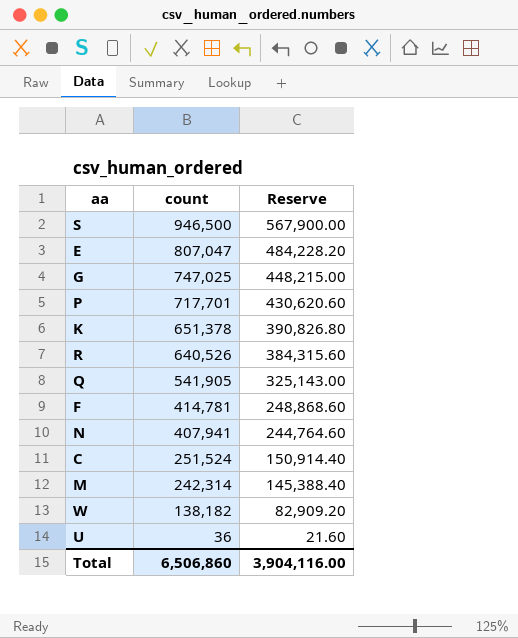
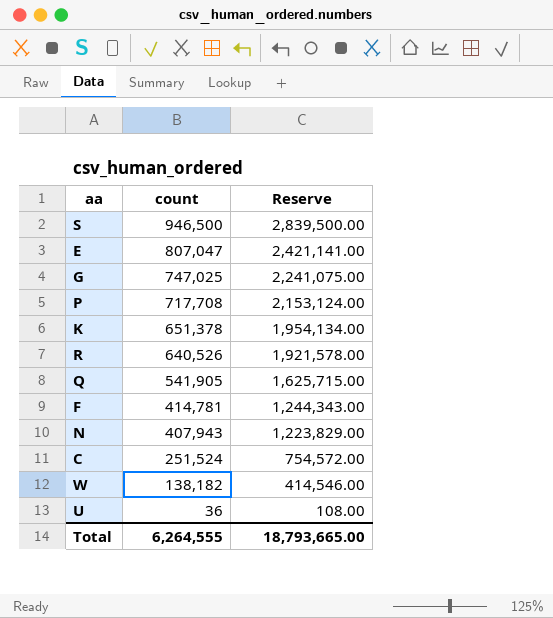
column Reserve | formula: [count] * 0.6 -> [count] * 3
row M: 242,314 | 145,388.40 -> none
P | count: 717,701 -> 717,708
N | count: 407,941 -> 407,943
Total | count: 6,506,860 -> 6,264,555
Total | Reserve: 3,904,116.00 -> 18,793,665.00

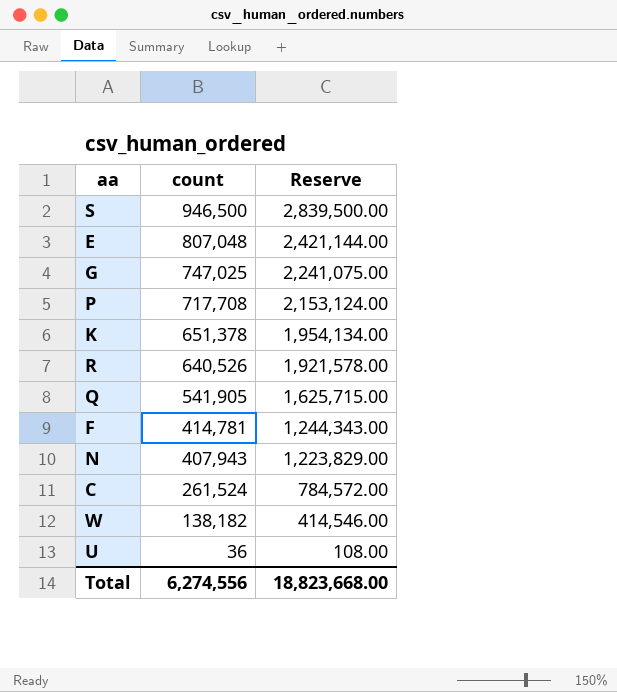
E | count: 807,047 -> 807,048
E | Reserve: 2,421,141.00 -> 2,421,144.00
C | count: 251,524 -> 261,524
C | Reserve: 754,572.00 -> 784,572.00
Total | count: 6,264,555 -> 6,274,556
Total | Reserve: 18,793,665.00 -> 18,823,668.00

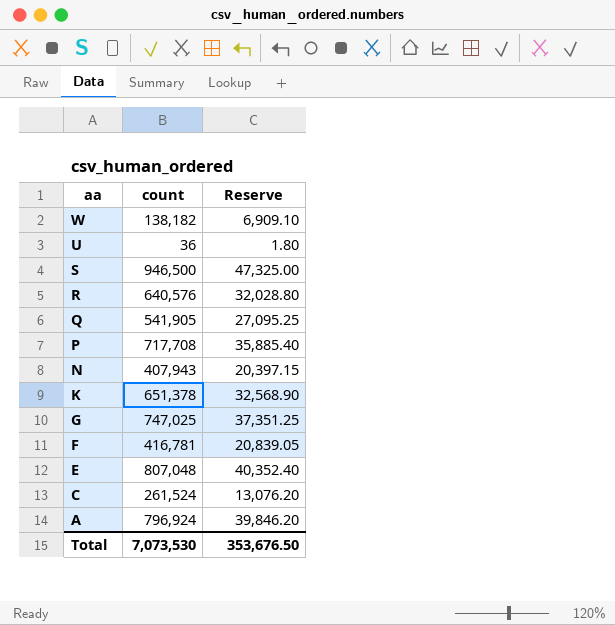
row order: count descending -> aa descending
column Reserve | formula: [count] * 3 -> [count] * 0.05
R | count: 640,526 -> 640,576
F | count: 414,781 -> 416,781
row A: none -> 796,924 | 39,846.20
Total | count: 6,274,556 -> 7,073,530
Total | Reserve: 18,823,668.00 -> 353,676.50

